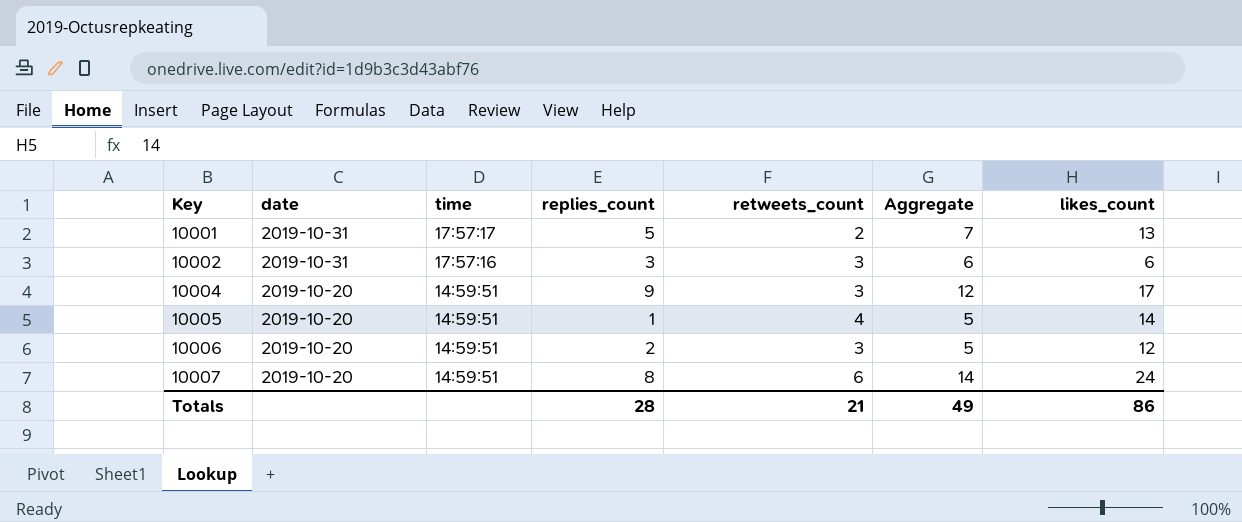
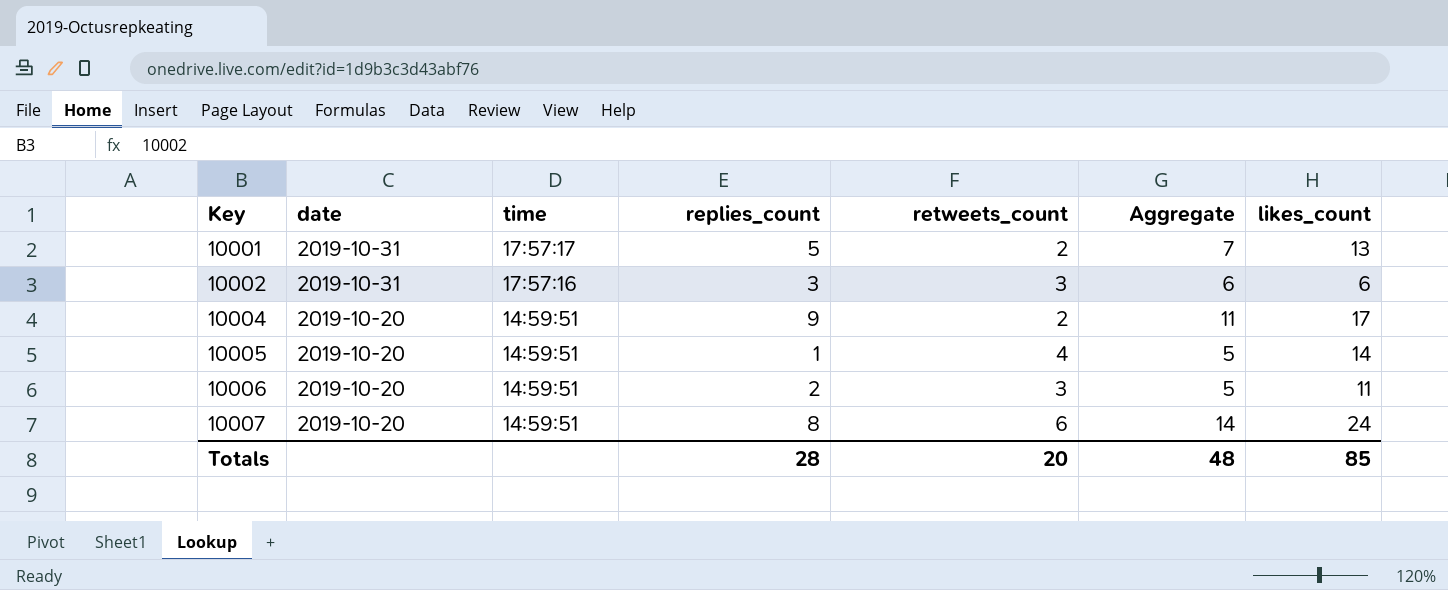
10004 | retweets_count: 3 -> 2
10004 | Aggregate: 12 -> 11
10006 | likes_count: 12 -> 11
Totals | retweets_count: 21 -> 20
Totals | Aggregate: 49 -> 48
Totals | likes_count: 86 -> 85

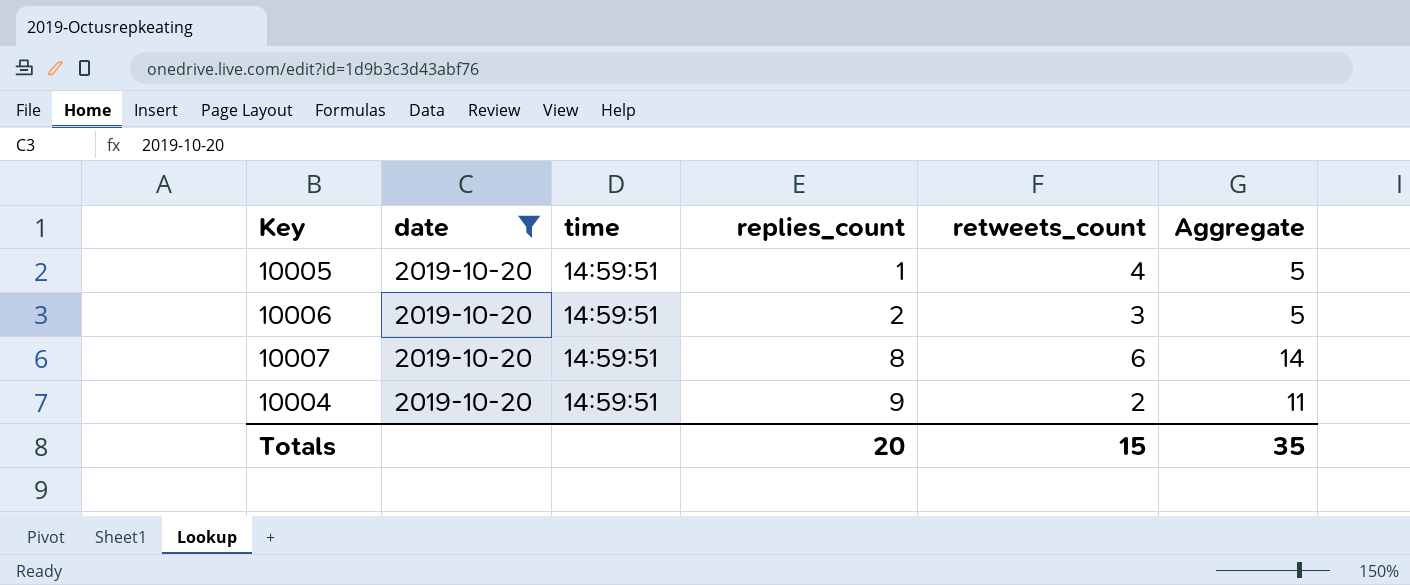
filter: none -> date = 2019-10-20
row order: Key ascending -> replies_count ascending
column likes_count | position: 7 -> none
Totals | replies_count: 28 -> 20
Totals | retweets_count: 20 -> 15
Totals | Aggregate: 48 -> 35

